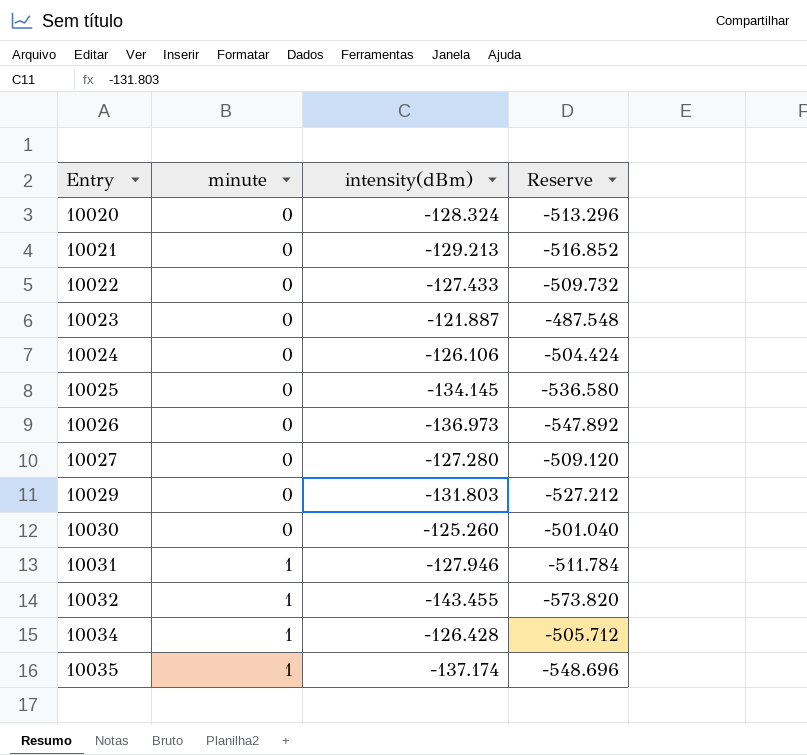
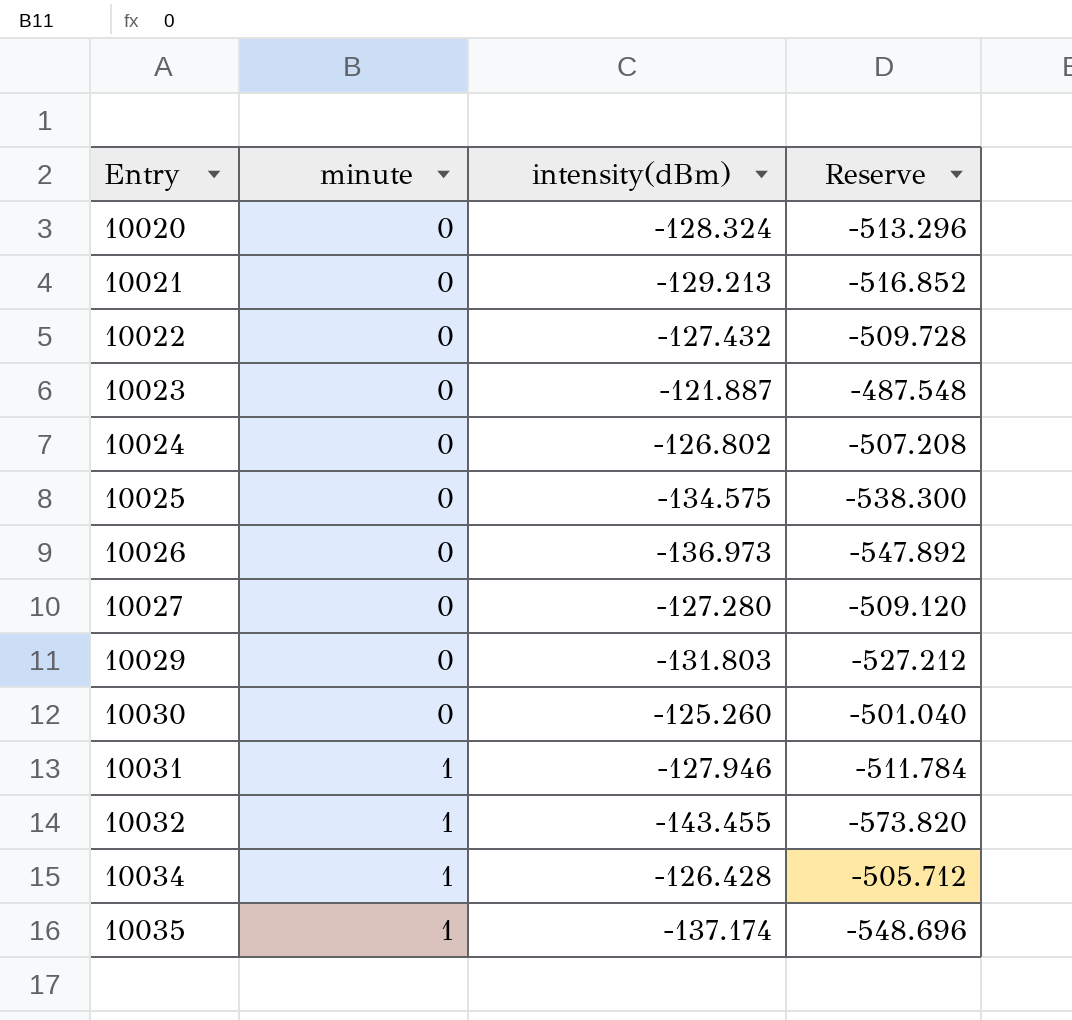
10022 | intensity(dBm): -127.433 -> -127.432
10022 | Reserve: -509.732 -> -509.728
10024 | intensity(dBm): -126.106 -> -126.802
10024 | Reserve: -504.424 -> -507.208
10025 | intensity(dBm): -134.145 -> -134.575
10025 | Reserve: -536.580 -> -538.300

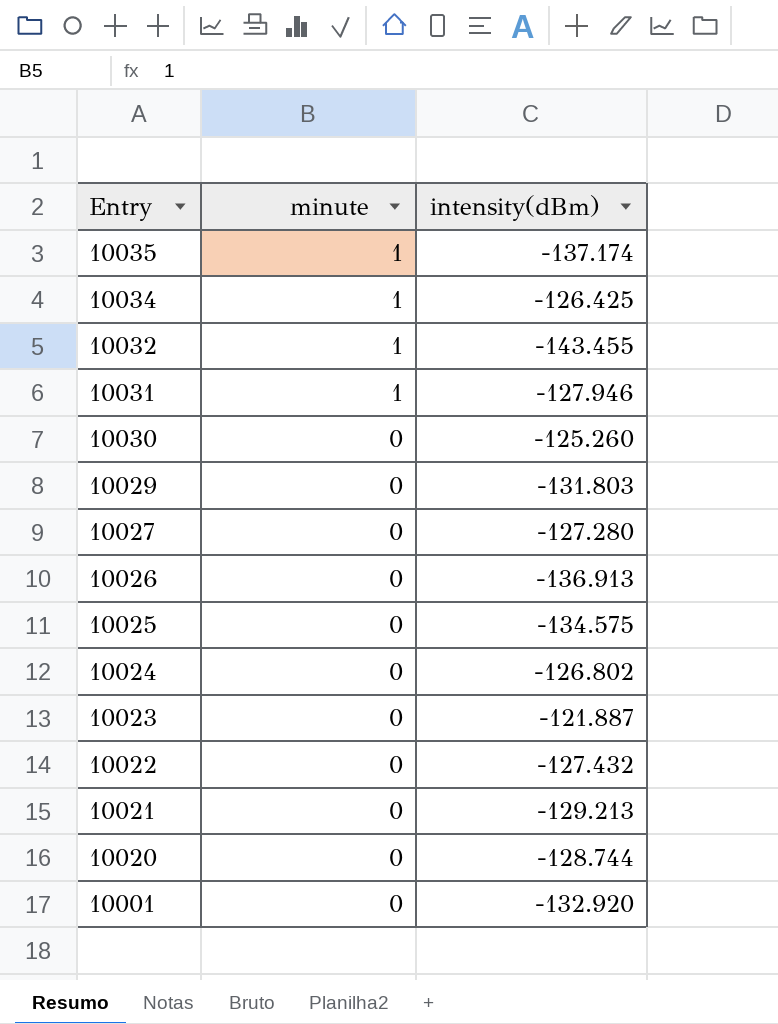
row order: Entry ascending -> Entry descending
column Reserve | formula: [intensity(dBm)] * 4 -> none
10034 | intensity(dBm): -126.428 -> -126.425
10026 | intensity(dBm): -136.973 -> -136.913
10020 | intensity(dBm): -128.324 -> -128.744
row 10001: none -> 0 | -132.920

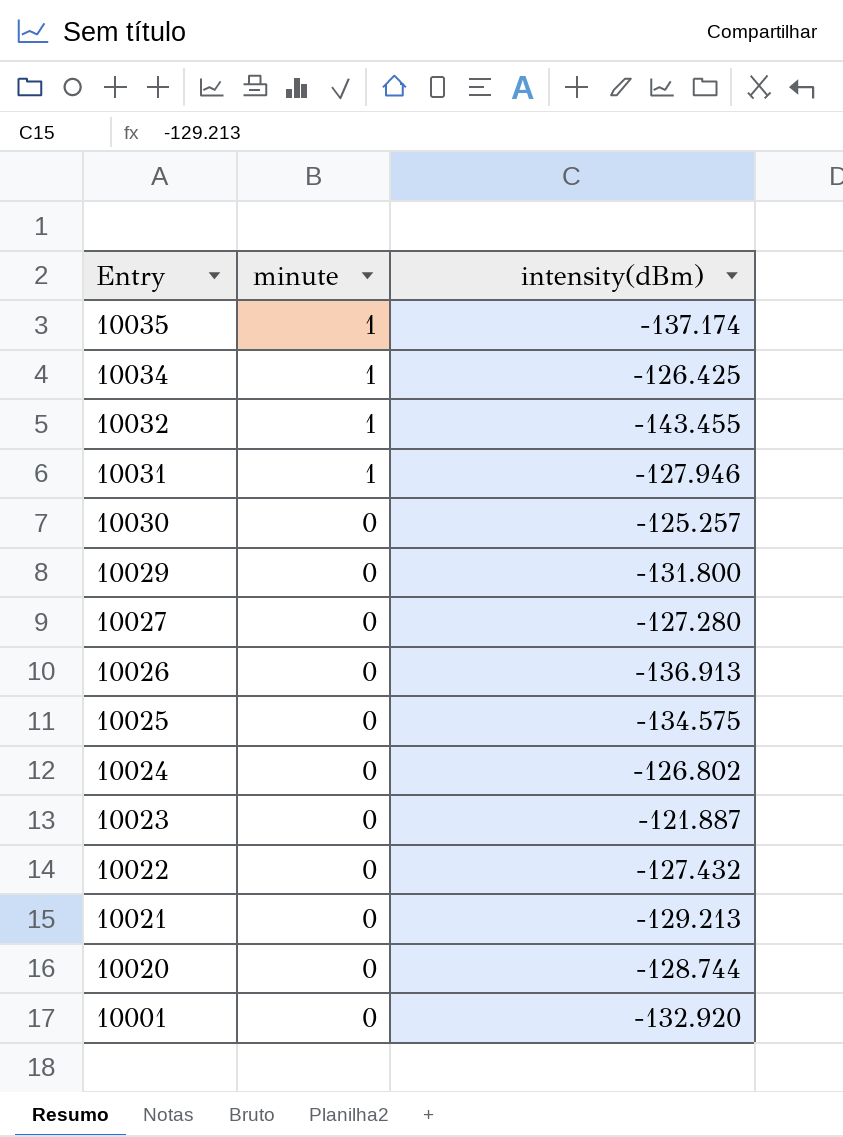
10030 | intensity(dBm): -125.260 -> -125.257
10029 | intensity(dBm): -131.803 -> -131.800

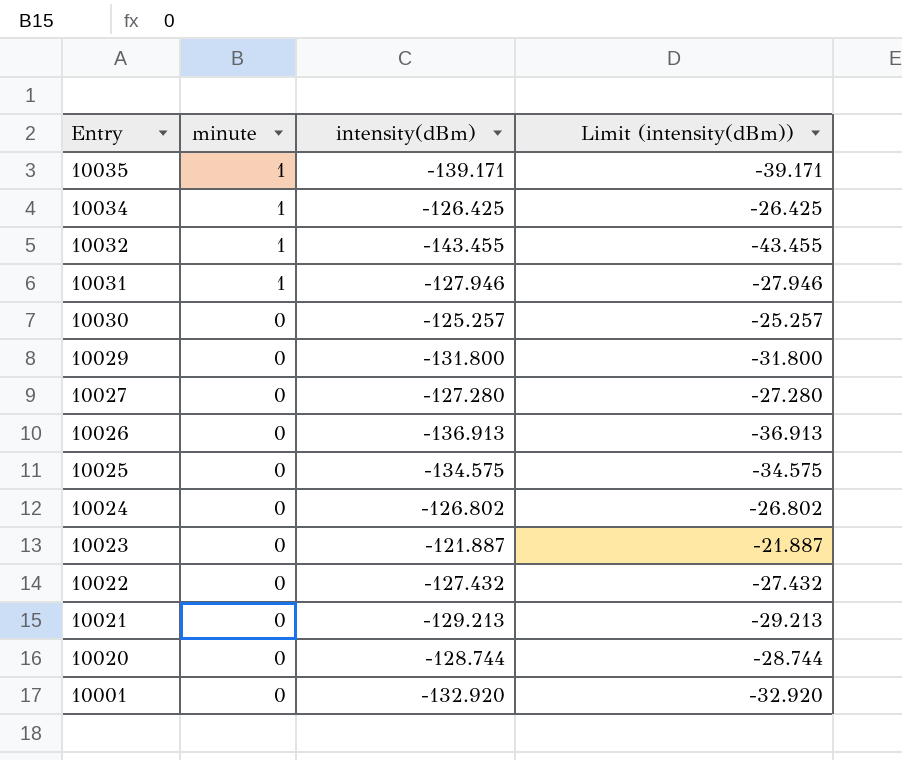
column Limit (intensity(dBm)) | formula: none -> [intensity(dBm)] + 100
10035 | intensity(dBm): -137.174 -> -139.171

